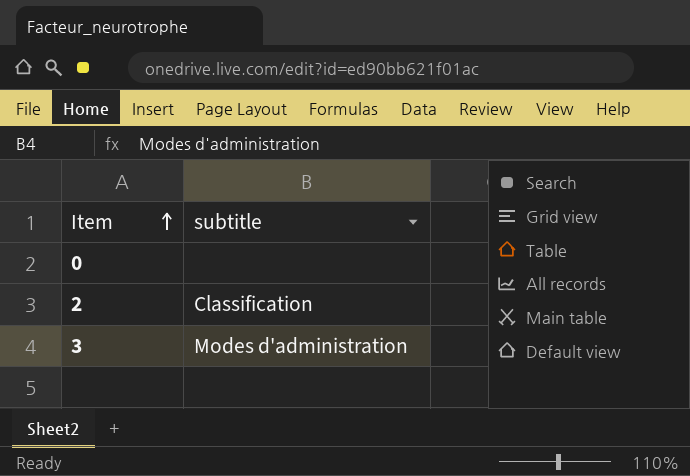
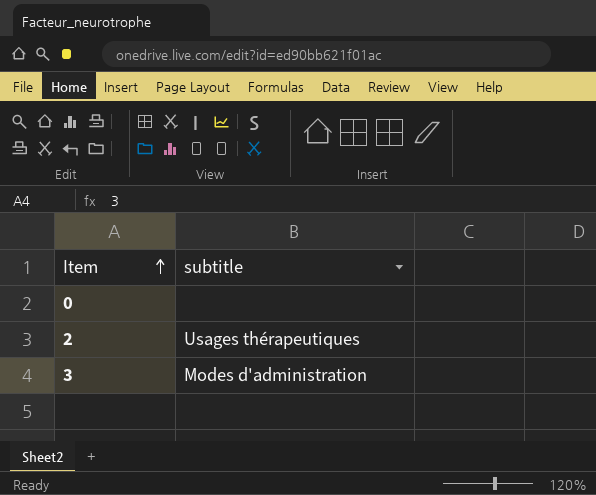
2 | subtitle: Classification -> Usages thérapeutiques

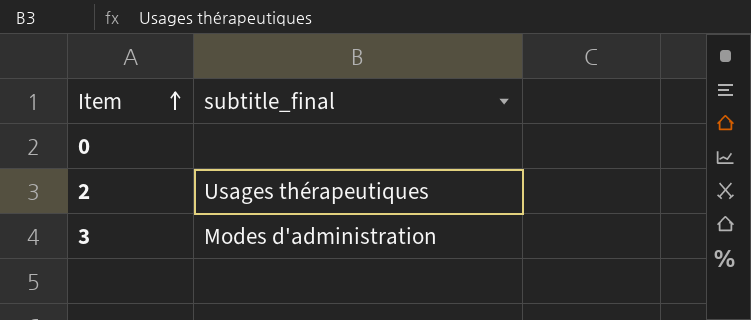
column name: subtitle -> subtitle_final

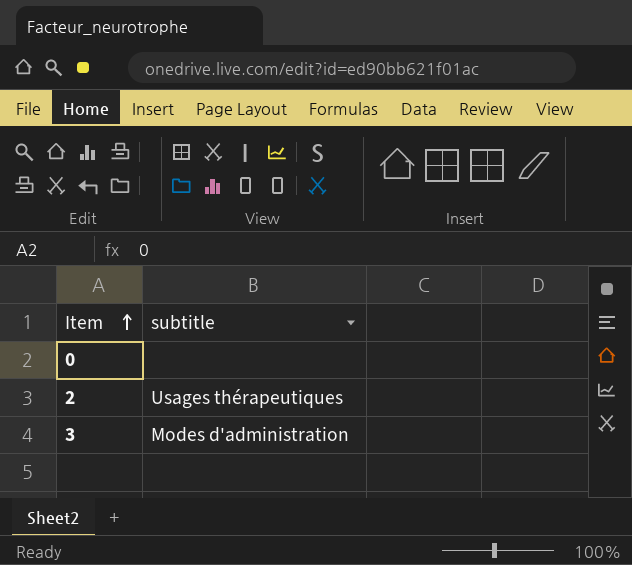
column name: subtitle_final -> subtitle

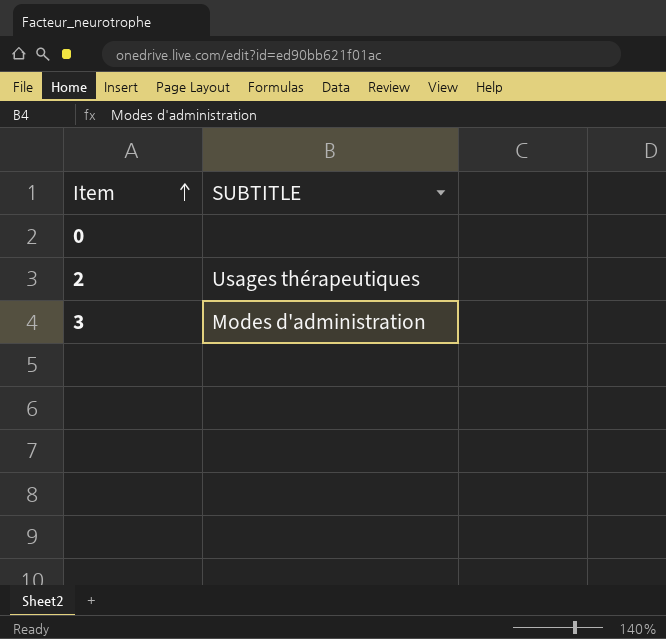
column name: subtitle -> SUBTITLE

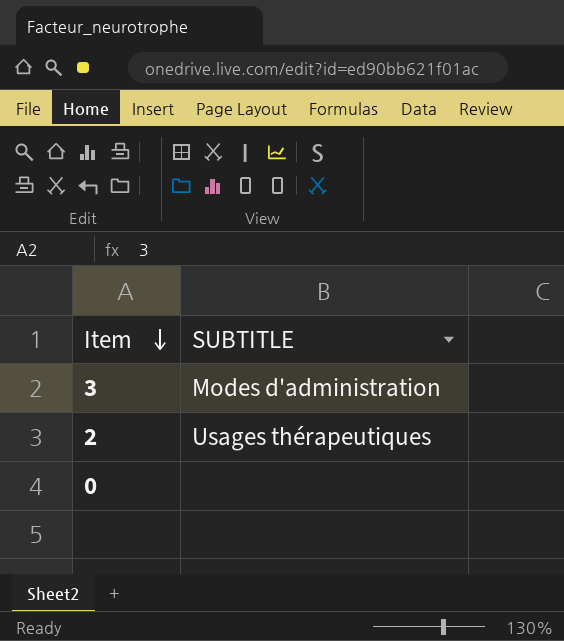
row order: Item ascending -> Item descending

